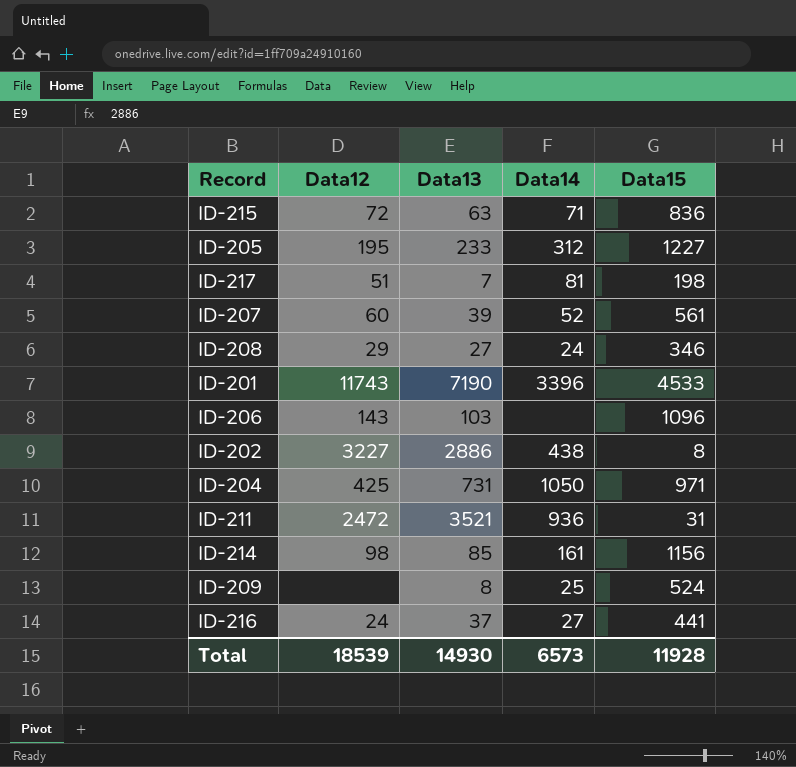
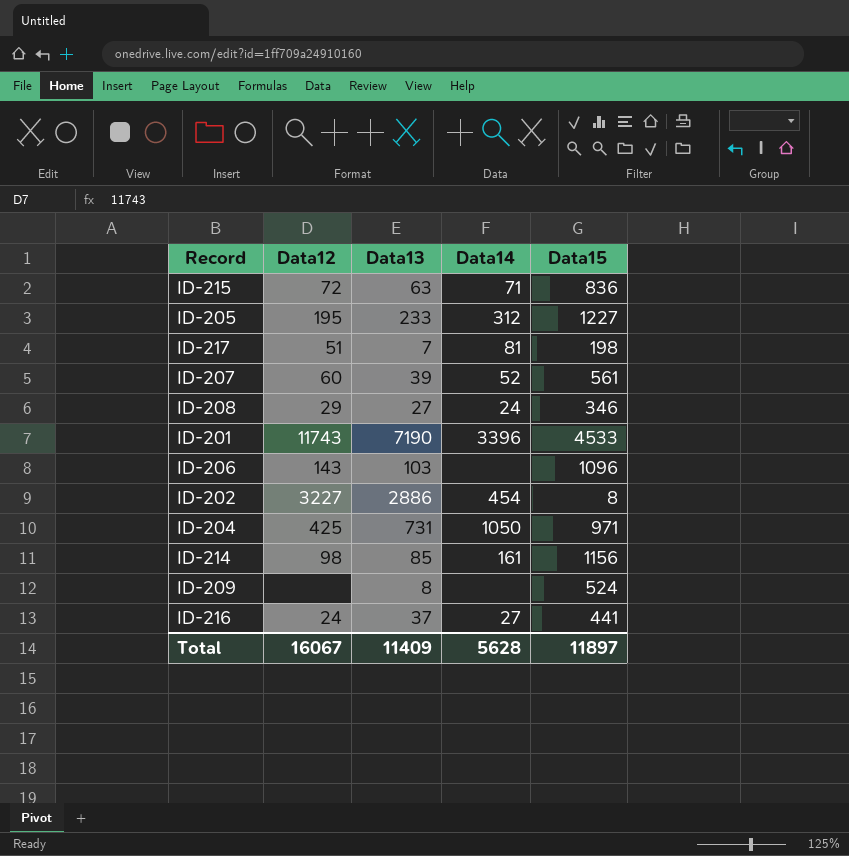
row ID-211: 2472 | 3521 | 936 | 31 -> none
ID-202 | Data14: 438 -> 454
ID-209 | Data14: 25 -> none
Total | Data12: 18539 -> 16067
Total | Data13: 14930 -> 11409
Total | Data14: 6573 -> 5628
Total | Data15: 11928 -> 11897

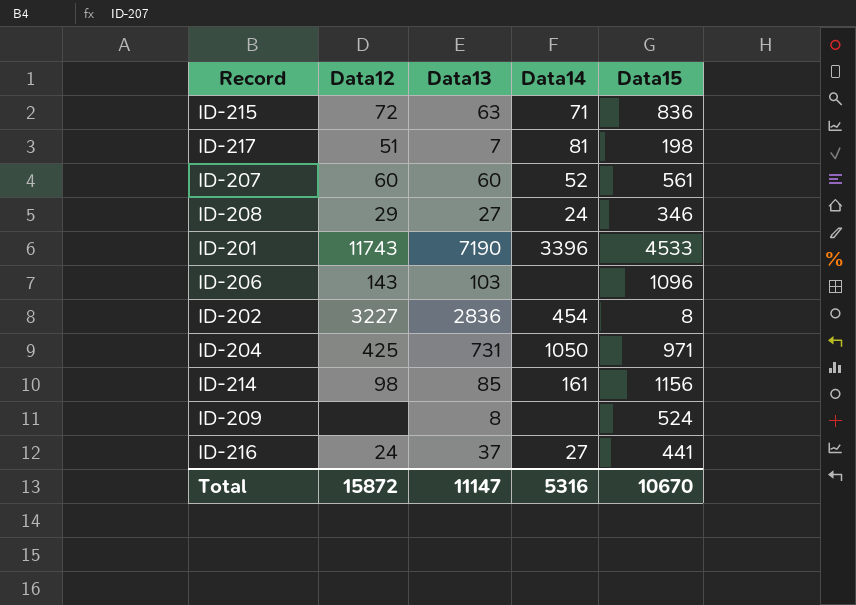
row ID-205: 195 | 233 | 312 | 1227 -> none
ID-207 | Data13: 39 -> 60
ID-202 | Data13: 2886 -> 2836
Total | Data12: 16067 -> 15872
Total | Data13: 11409 -> 11147
Total | Data14: 5628 -> 5316
Total | Data15: 11897 -> 10670

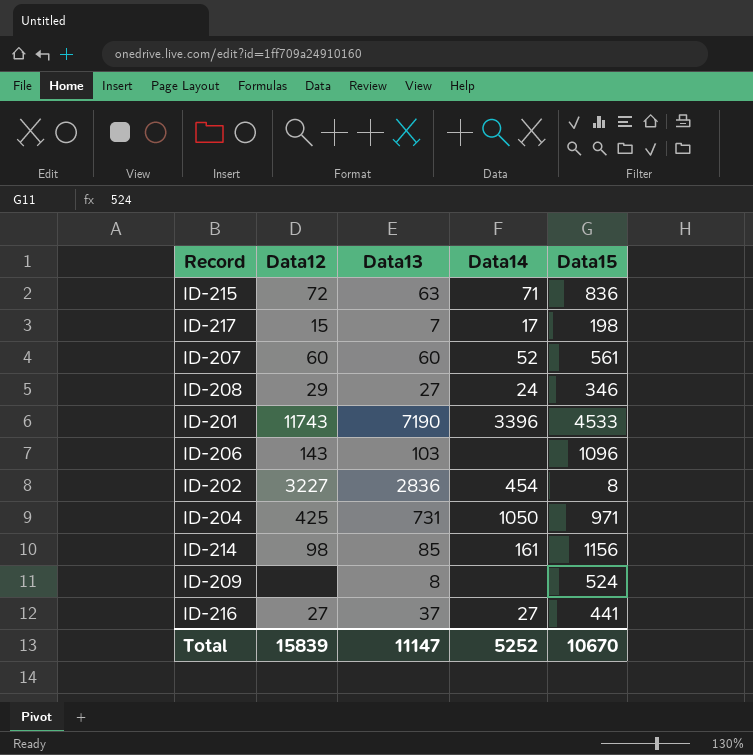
ID-217 | Data12: 51 -> 15
ID-217 | Data14: 81 -> 17
ID-216 | Data12: 24 -> 27
Total | Data12: 15872 -> 15839
Total | Data14: 5316 -> 5252

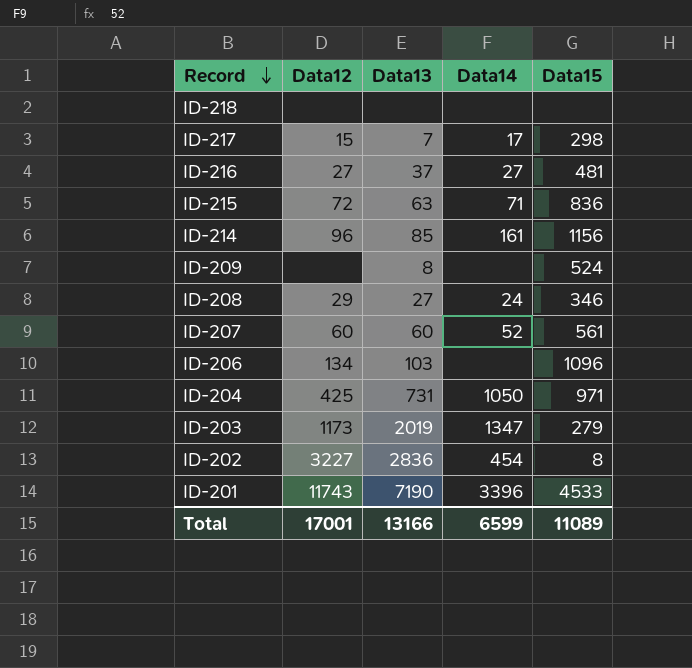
row order: none -> Record descending
row ID-218: none -> none | none | none | none
ID-217 | Data15: 198 -> 298
ID-216 | Data15: 441 -> 481
ID-214 | Data12: 98 -> 96
ID-206 | Data12: 143 -> 134
row ID-203: none -> 1173 | 2019 | 1347 | 279
Total | Data12: 15839 -> 17001
Total | Data13: 11147 -> 13166
Total | Data14: 5252 -> 6599
Total | Data15: 10670 -> 11089

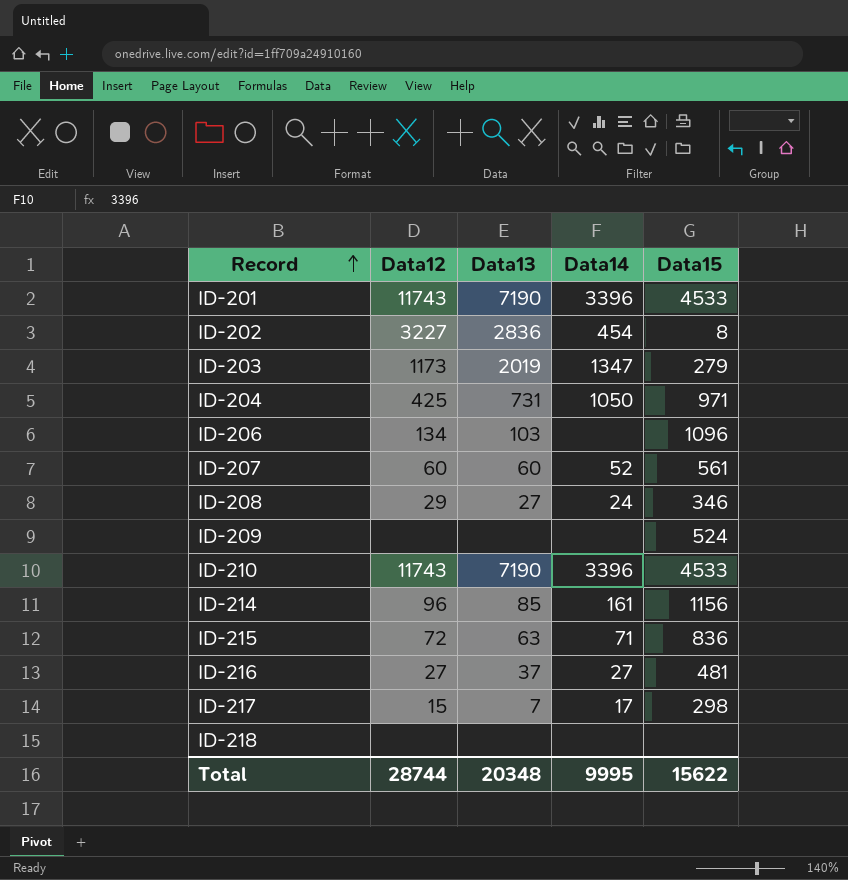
row order: Record descending -> Record ascending
ID-209 | Data13: 8 -> none
row ID-210: none -> 11743 | 7190 | 3396 | 4533
Total | Data12: 17001 -> 28744
Total | Data13: 13166 -> 20348
Total | Data14: 6599 -> 9995
Total | Data15: 11089 -> 15622

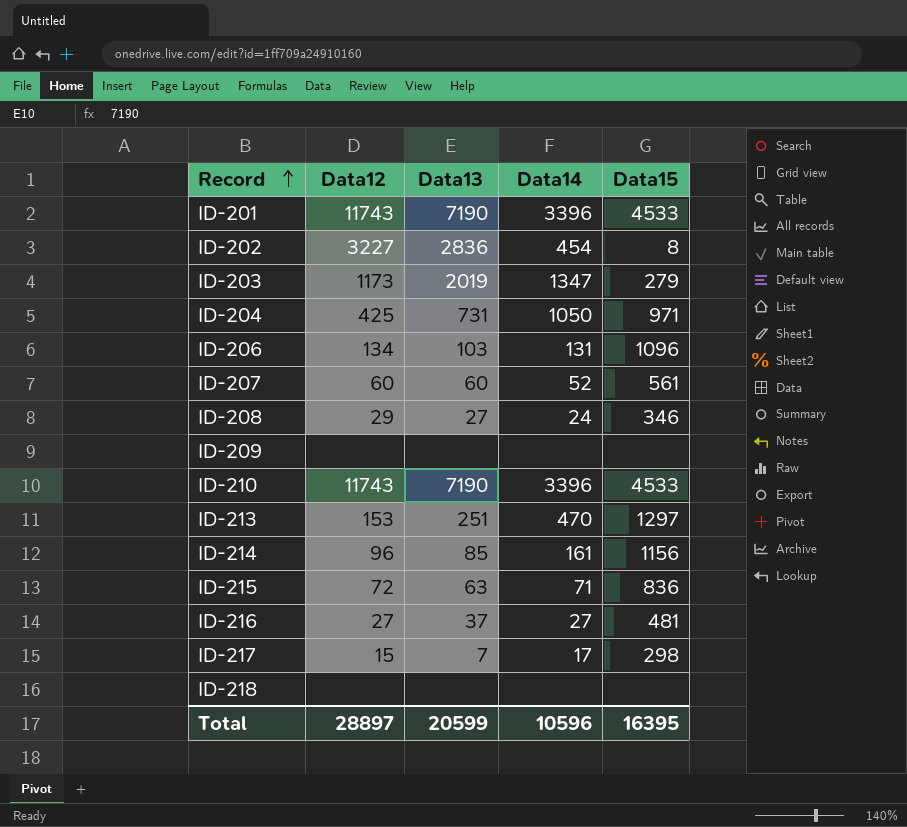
ID-206 | Data14: none -> 131
ID-209 | Data15: 524 -> none
row ID-213: none -> 153 | 251 | 470 | 1297
Total | Data12: 28744 -> 28897
Total | Data13: 20348 -> 20599
Total | Data14: 9995 -> 10596
Total | Data15: 15622 -> 16395

